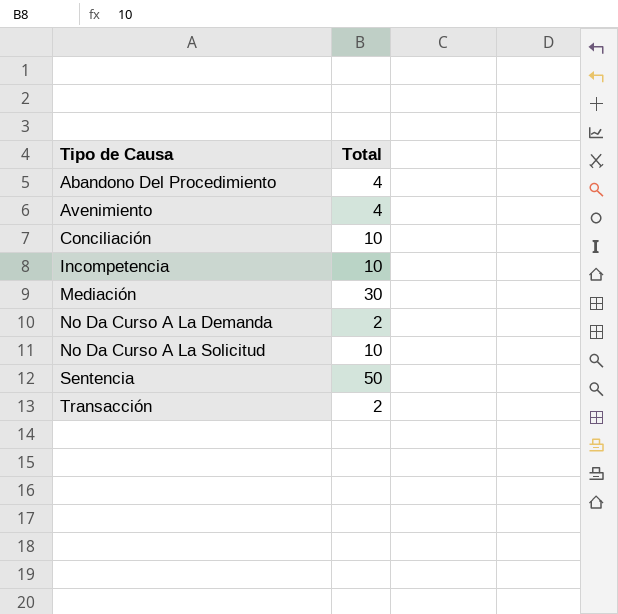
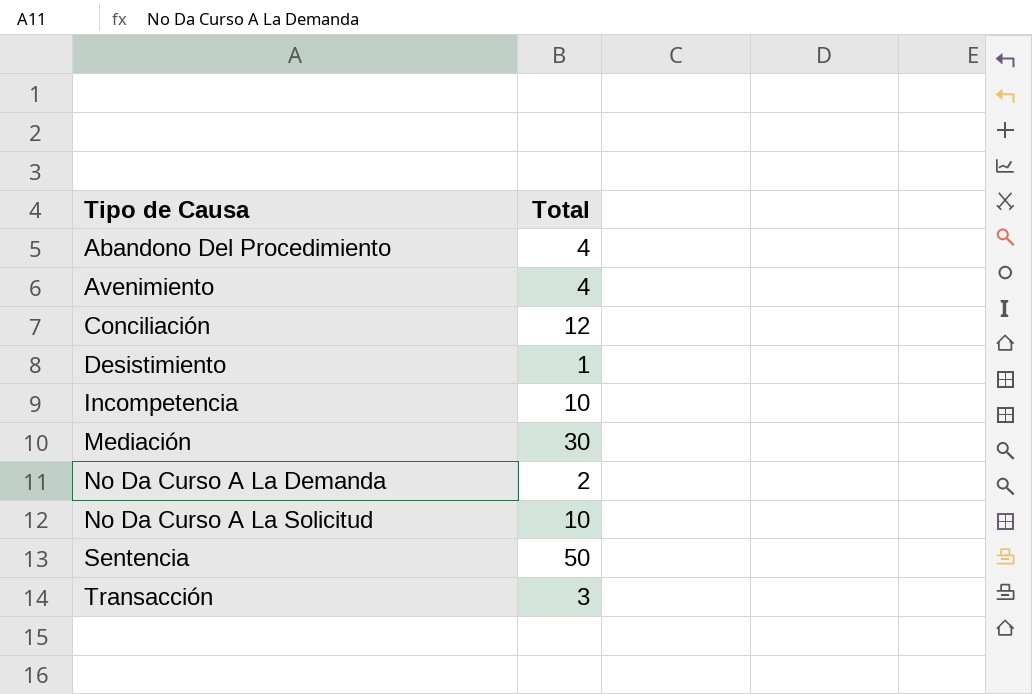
Conciliación | Total: 10 -> 12
row Desistimiento: none -> 1
Transacción | Total: 2 -> 3

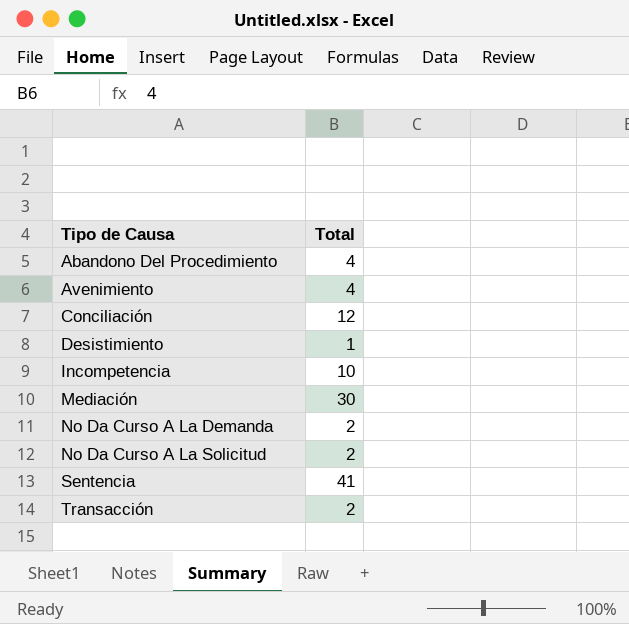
No Da Curso A La Solicitud | Total: 10 -> 2
Sentencia | Total: 50 -> 41
Transacción | Total: 3 -> 2

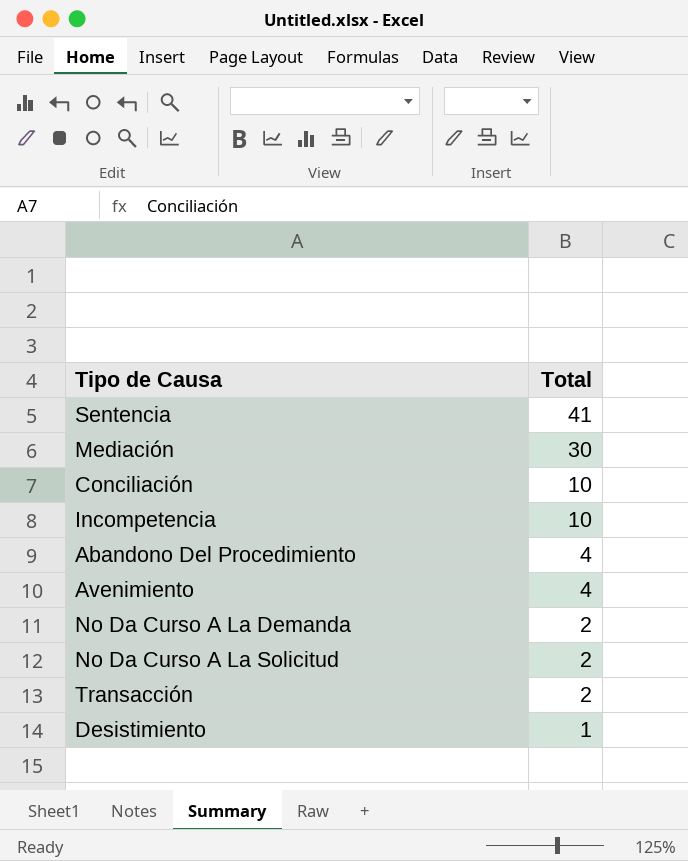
row order: Tipo de Causa ascending -> Total descending
Conciliación | Total: 12 -> 10

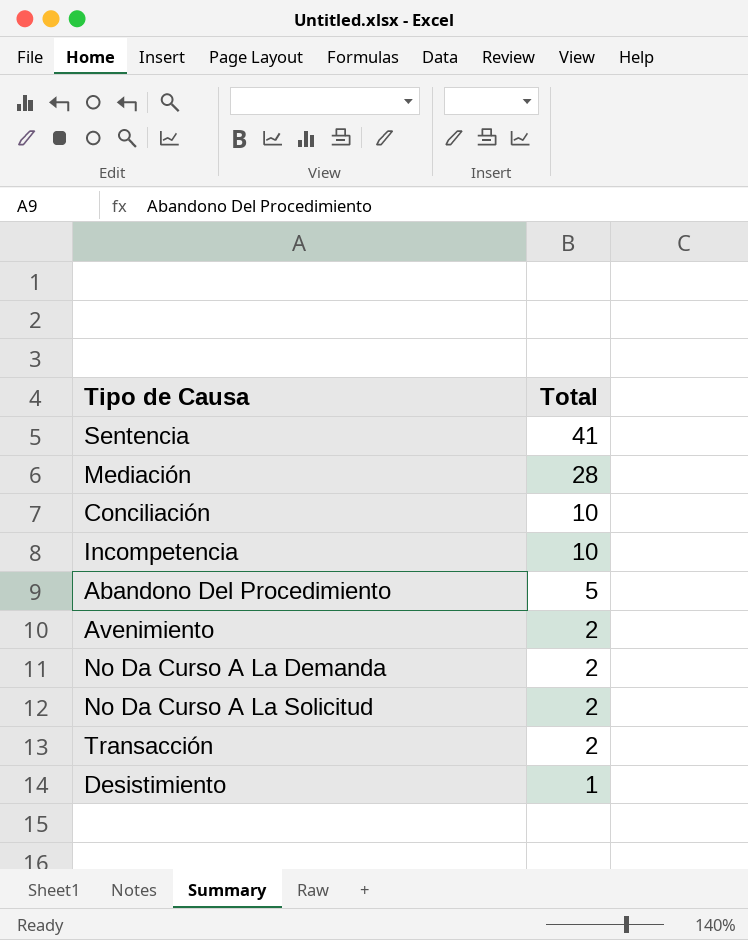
Mediación | Total: 30 -> 28
Abandono Del Procedimiento | Total: 4 -> 5
Avenimiento | Total: 4 -> 2

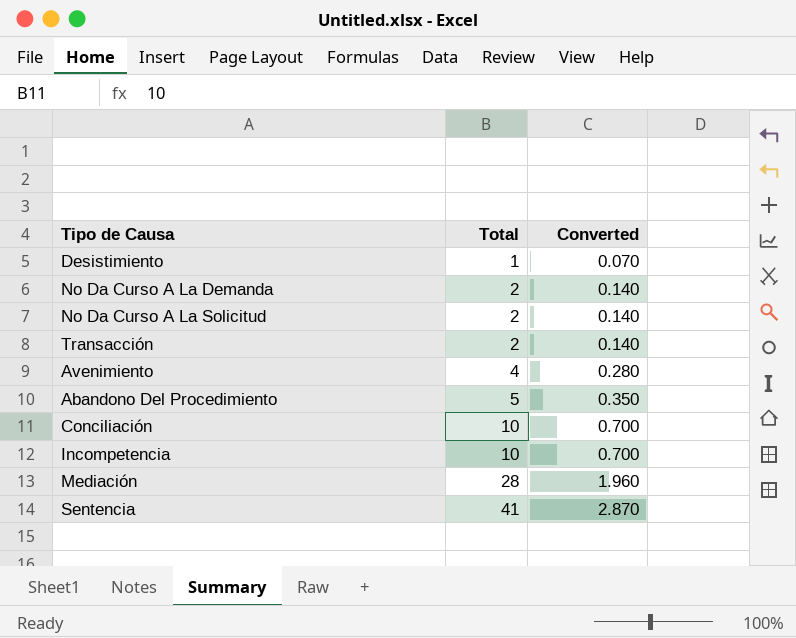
row order: Total descending -> Total ascending
column Converted | formula: none -> [Total] * 0.07
Avenimiento | Total: 2 -> 4

